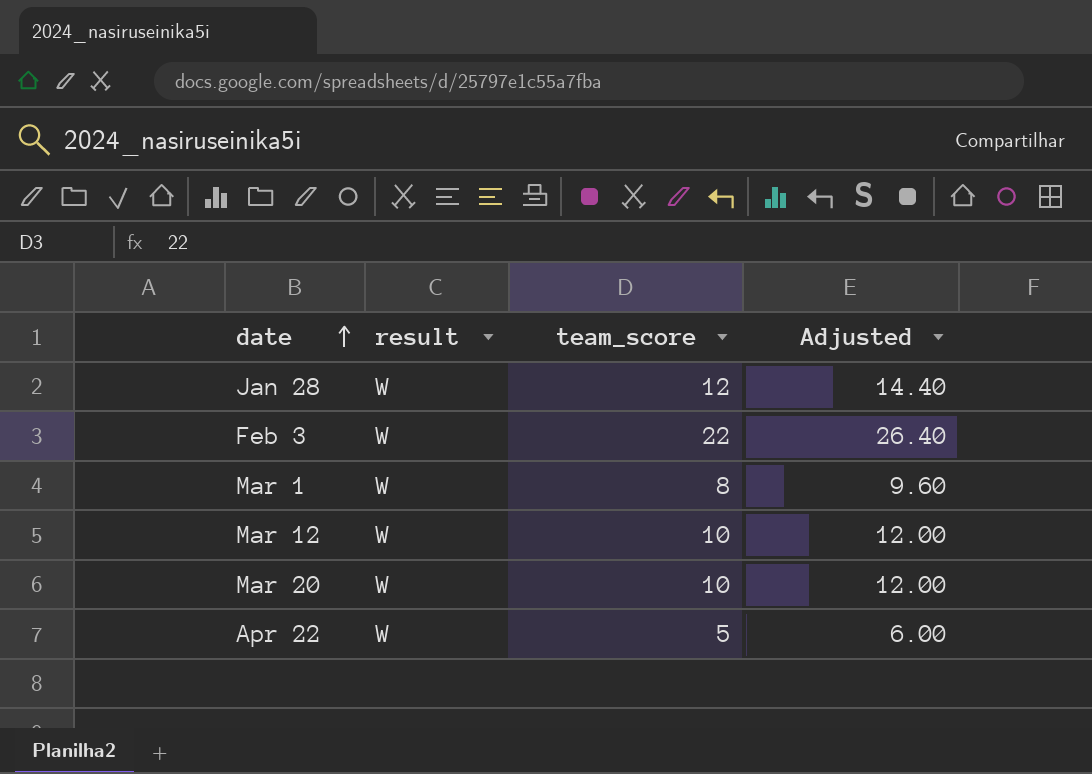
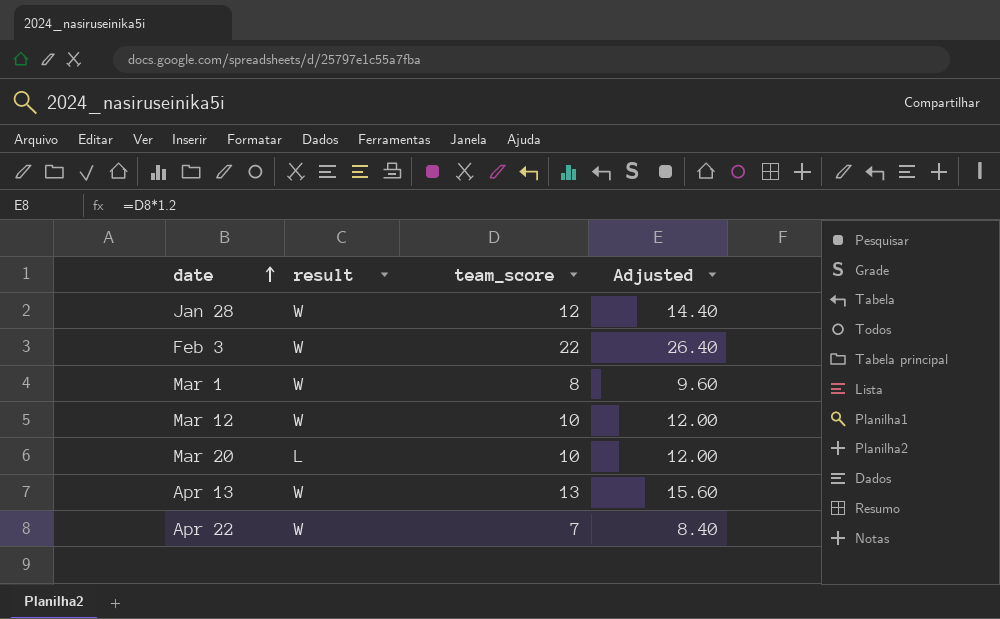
Mar 20 | result: W -> L
row Apr 13: none -> W | 13 | 15.60
Apr 22 | team_score: 5 -> 7
Apr 22 | Adjusted: 6.00 -> 8.40

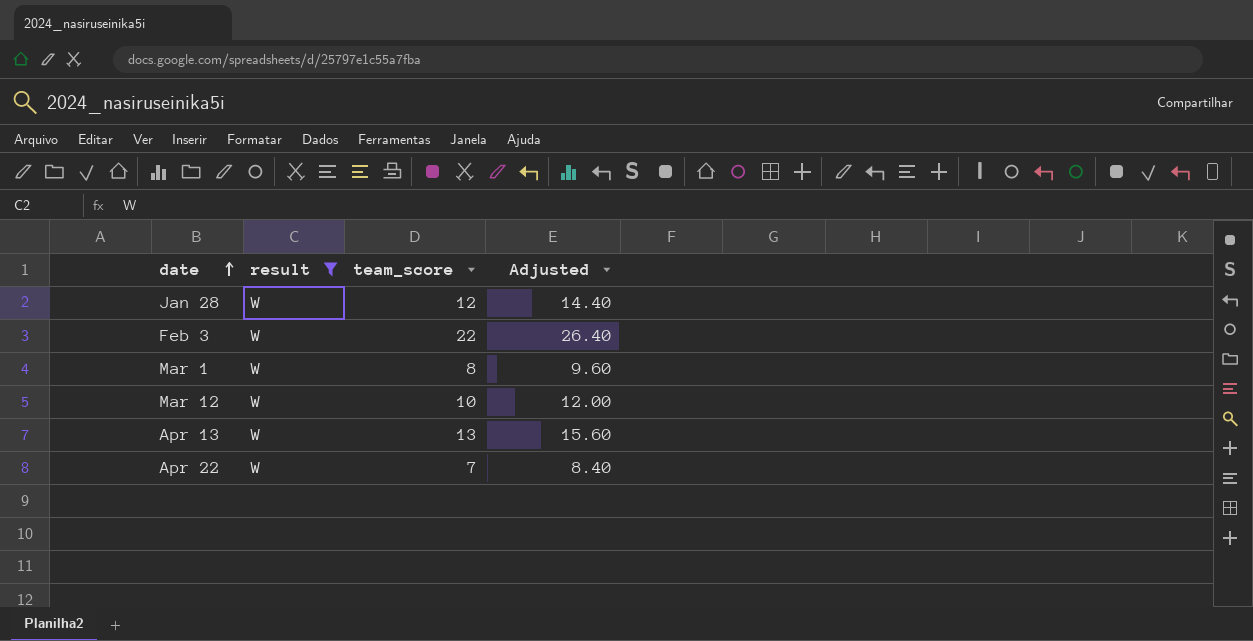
filter: none -> result = W

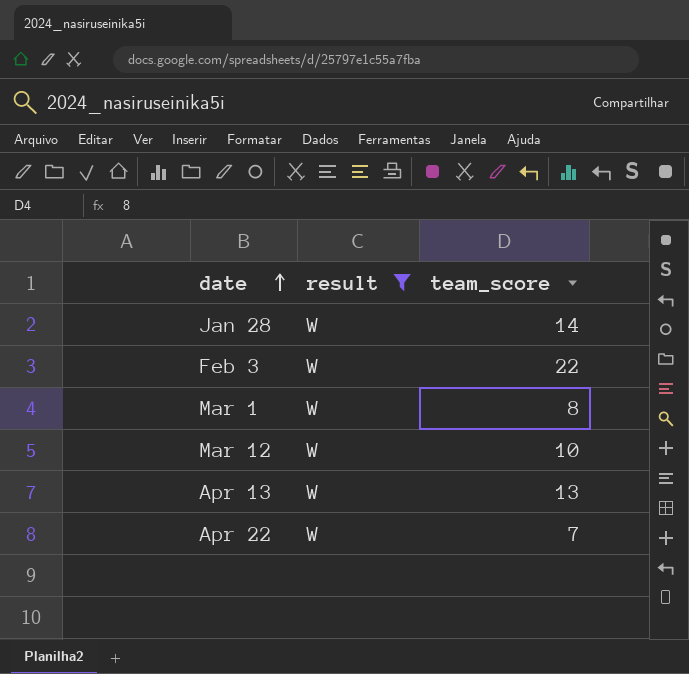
column Adjusted | formula: [team_score] * 1.2 -> none
Jan 28 | team_score: 12 -> 14

